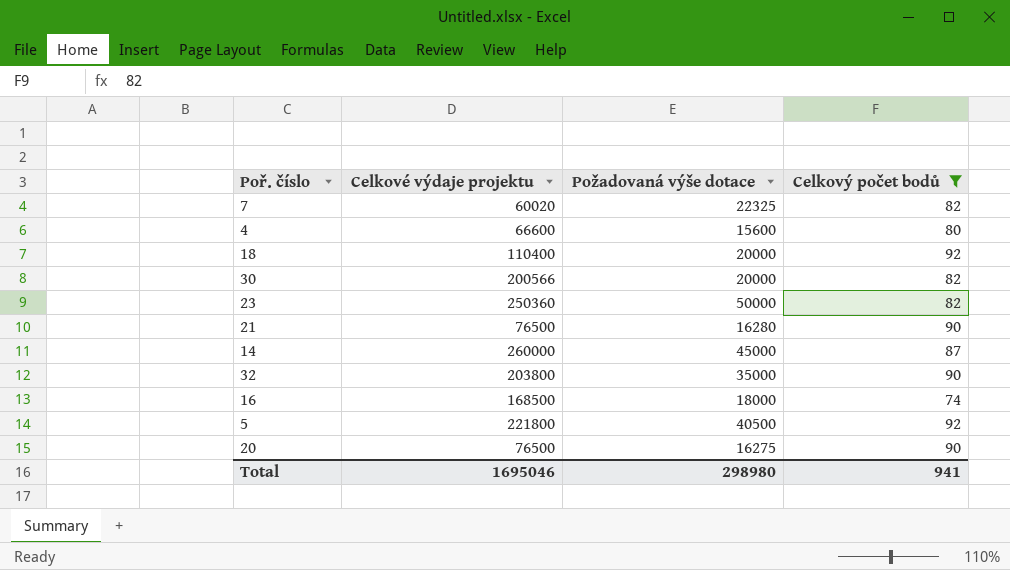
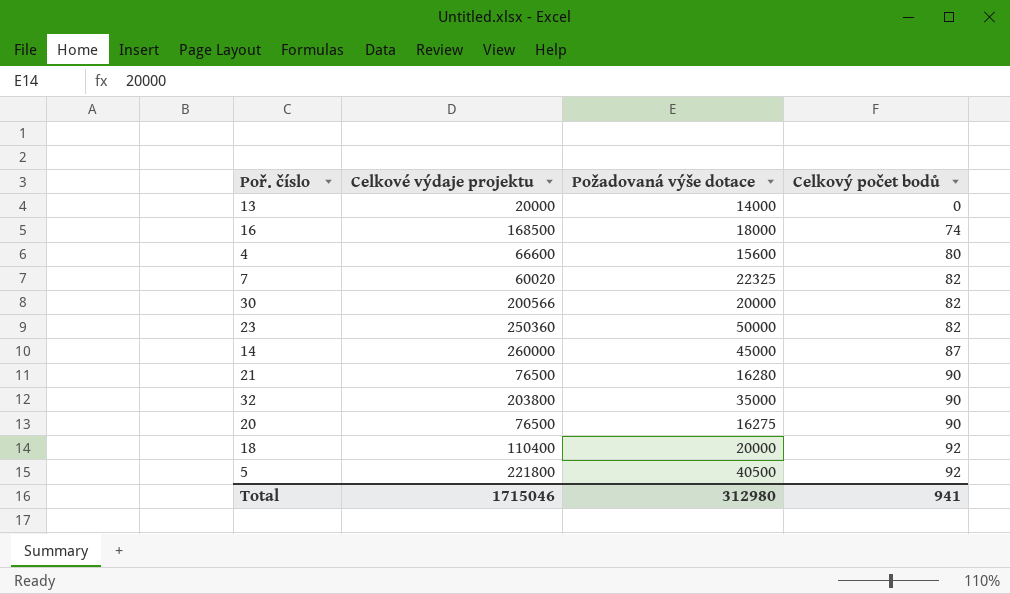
filter: Celkový počet bodů != 0 -> none
row order: none -> Celkový počet bodů ascending
Total | Celkové výdaje projektu: 1695046 -> 1715046
Total | Požadovaná výše dotace: 298980 -> 312980

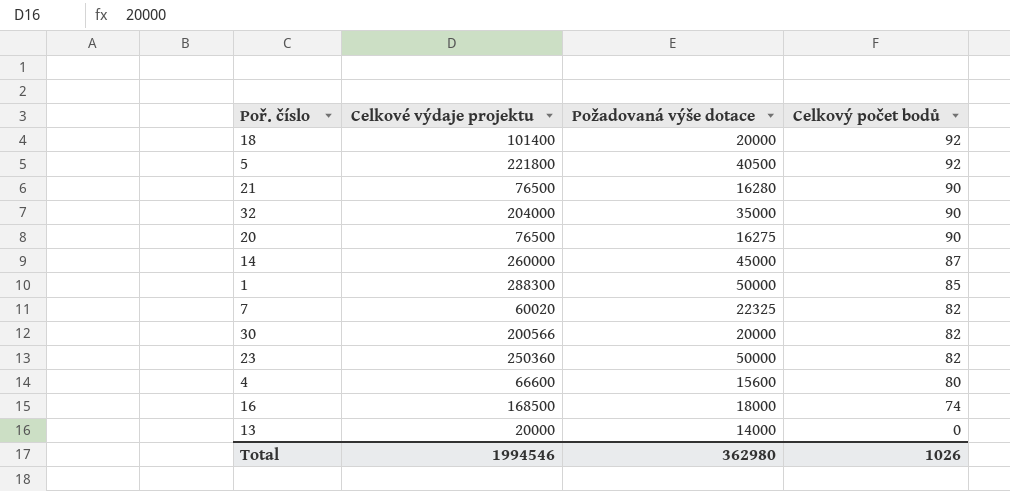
row order: Celkový počet bodů ascending -> Celkový počet bodů descending
18 | Celkové výdaje projektu: 110400 -> 101400
32 | Celkové výdaje projektu: 203800 -> 204000
row 1: none -> 288300 | 50000 | 85
Total | Celkové výdaje projektu: 1715046 -> 1994546
Total | Požadovaná výše dotace: 312980 -> 362980
Total | Celkový počet bodů: 941 -> 1026

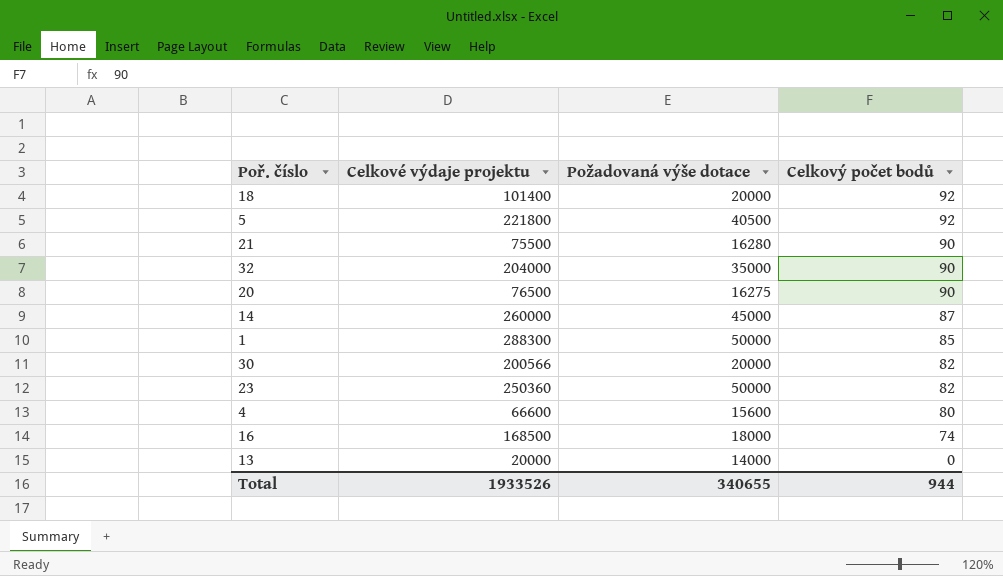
row 7: 60020 | 22325 | 82 -> none
21 | Celkové výdaje projektu: 76500 -> 75500
Total | Celkové výdaje projektu: 1994546 -> 1933526
Total | Požadovaná výše dotace: 362980 -> 340655
Total | Celkový počet bodů: 1026 -> 944

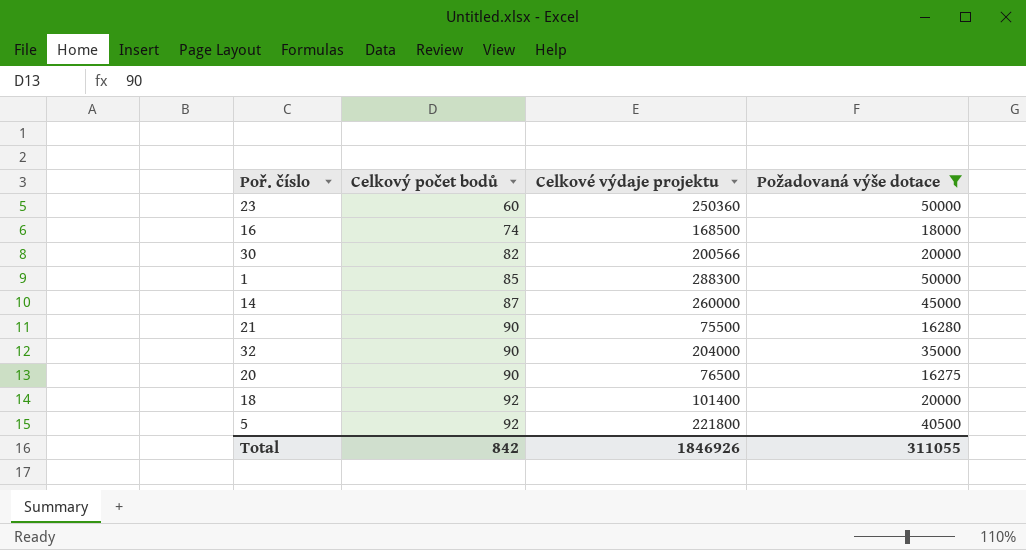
filter: none -> Požadovaná výše dotace >= 16275
row order: Celkový počet bodů descending -> Celkový počet bodů ascending
column Celkový počet bodů | position: 4 -> 2
23 | Celkový počet bodů: 82 -> 60
Total | Celkový počet bodů: 944 -> 842
Total | Celkové výdaje projektu: 1933526 -> 1846926
Total | Požadovaná výše dotace: 340655 -> 311055

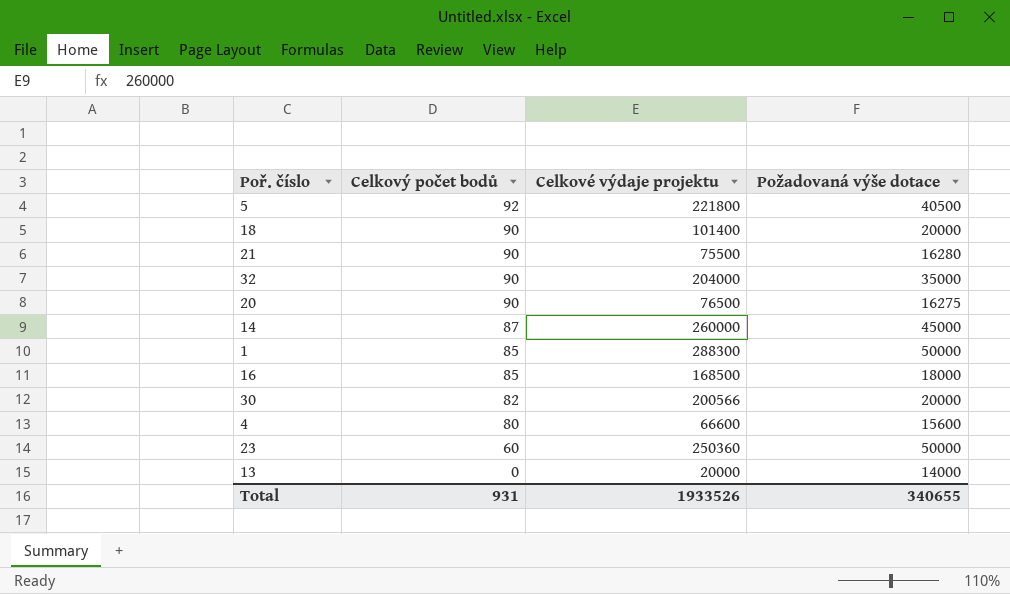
filter: Požadovaná výše dotace >= 16275 -> none
row order: Celkový počet bodů ascending -> Celkový počet bodů descending
18 | Celkový počet bodů: 92 -> 90
16 | Celkový počet bodů: 74 -> 85
Total | Celkový počet bodů: 842 -> 931
Total | Celkové výdaje projektu: 1846926 -> 1933526
Total | Požadovaná výše dotace: 311055 -> 340655

